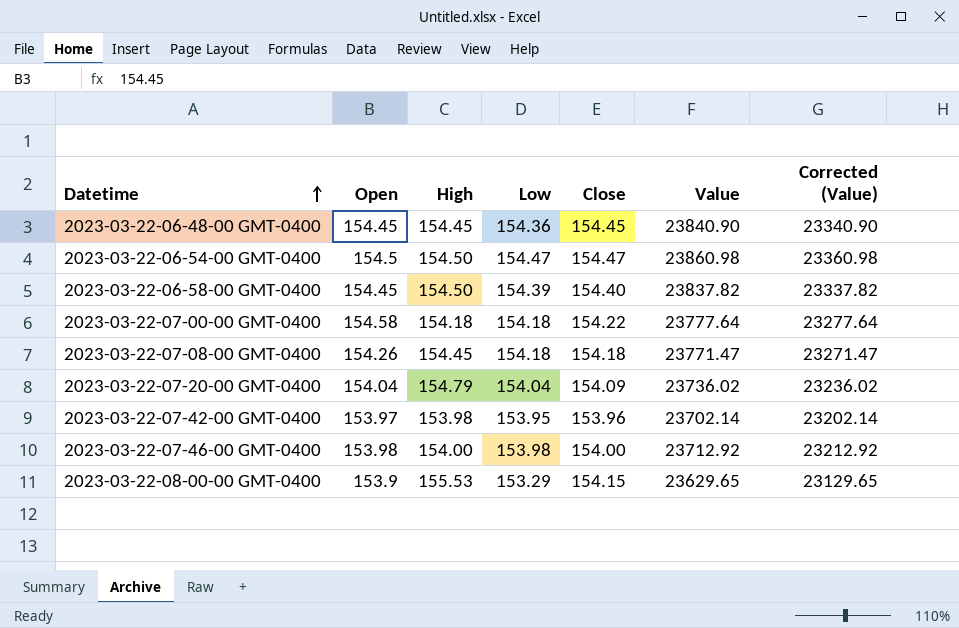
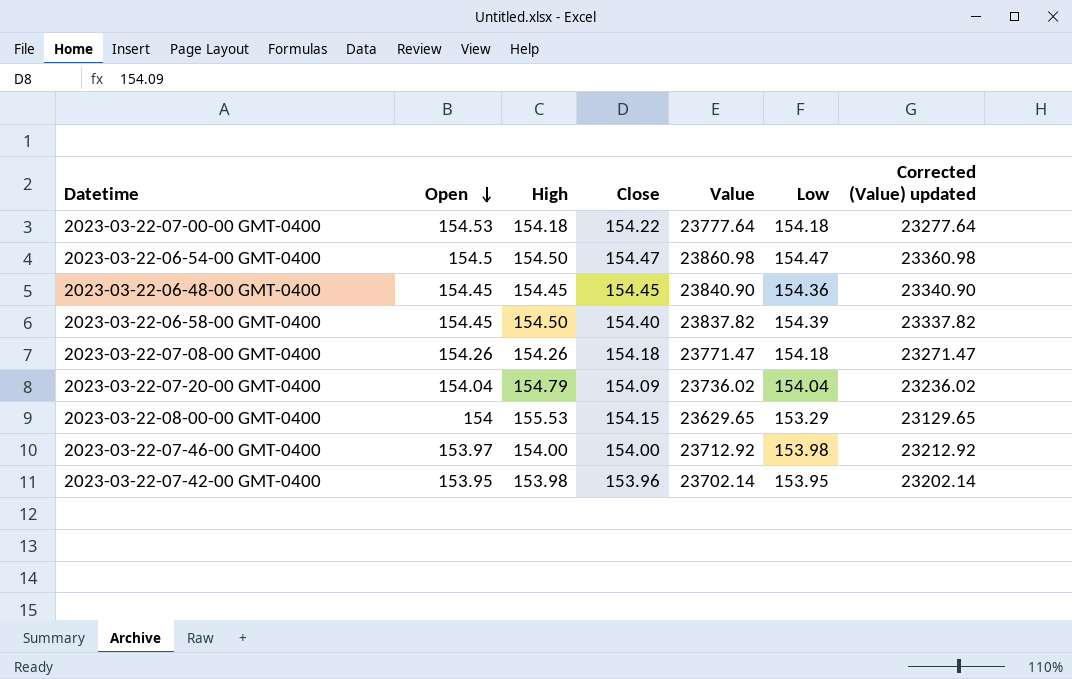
row order: Datetime ascending -> Open descending
column Low | position: 4 -> 6
column name: Corrected (Value) -> Corrected (Value) updated
2023-03-22-07-00-00 GMT-0400 | Open: 154.58 -> 154.53
2023-03-22-07-08-00 GMT-0400 | High: 154.45 -> 154.26
2023-03-22-08-00-00 GMT-0400 | Open: 153.9 -> 154
2023-03-22-07-46-00 GMT-0400 | Open: 153.98 -> 153.97
2023-03-22-07-42-00 GMT-0400 | Open: 153.97 -> 153.95

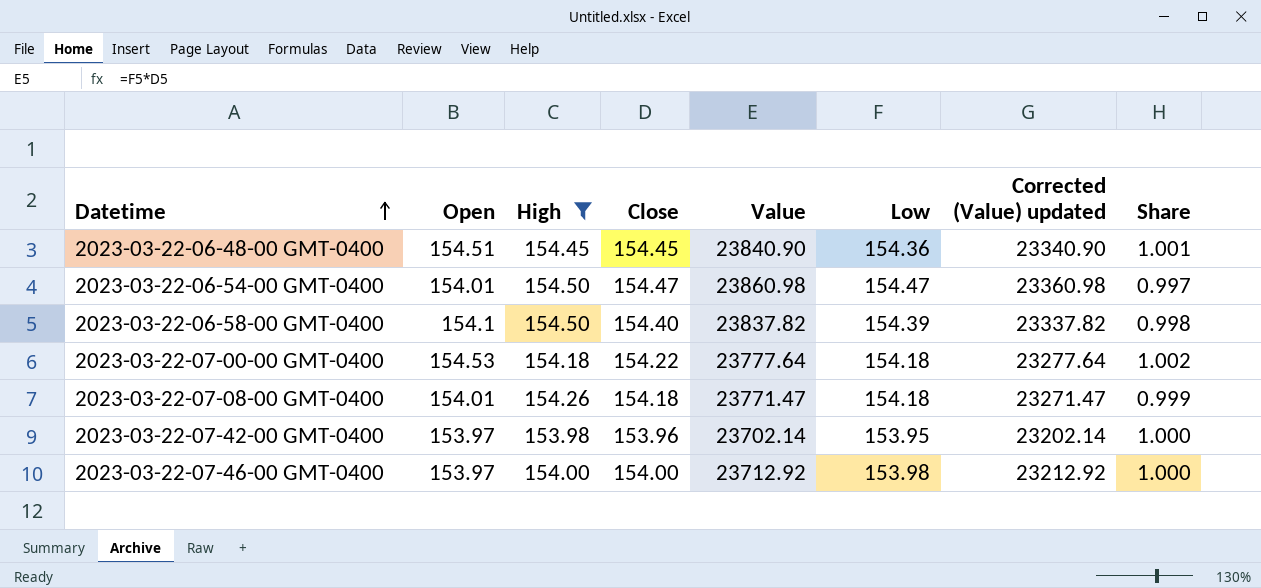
filter: none -> High <= 154.50
row order: Open descending -> Datetime ascending
column Share | formula: none -> [Open] / [Low]
2023-03-22-06-48-00 GMT-0400 | Open: 154.45 -> 154.51
2023-03-22-06-54-00 GMT-0400 | Open: 154.5 -> 154.01
2023-03-22-06-58-00 GMT-0400 | Open: 154.45 -> 154.1
2023-03-22-07-08-00 GMT-0400 | Open: 154.26 -> 154.01
2023-03-22-07-42-00 GMT-0400 | Open: 153.95 -> 153.97

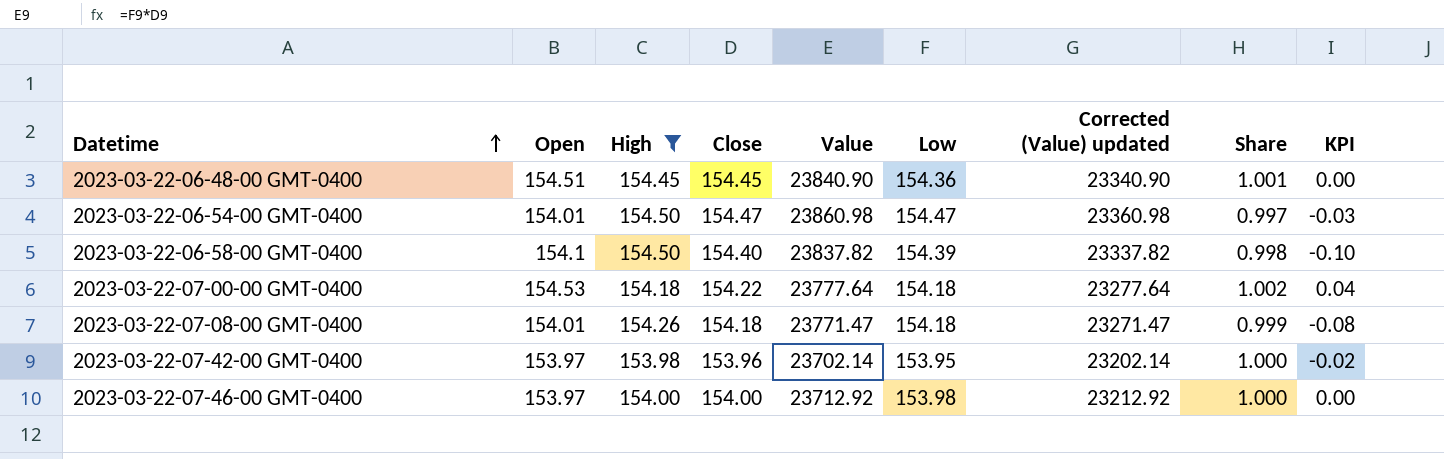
column KPI | formula: none -> [Close] - [High]

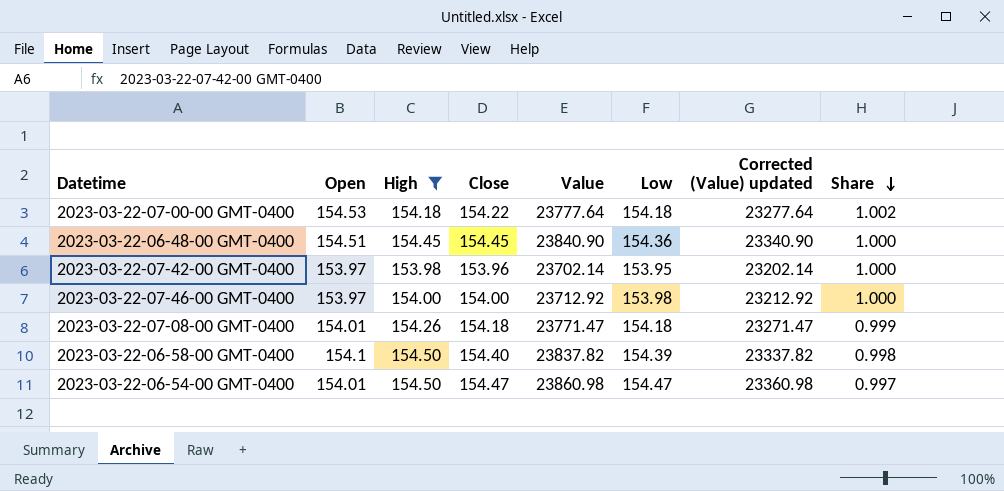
row order: Datetime ascending -> Share descending
column KPI | formula: [Close] - [High] -> none
column Share | formula: [Open] / [Low] -> [Open] / [Close]

